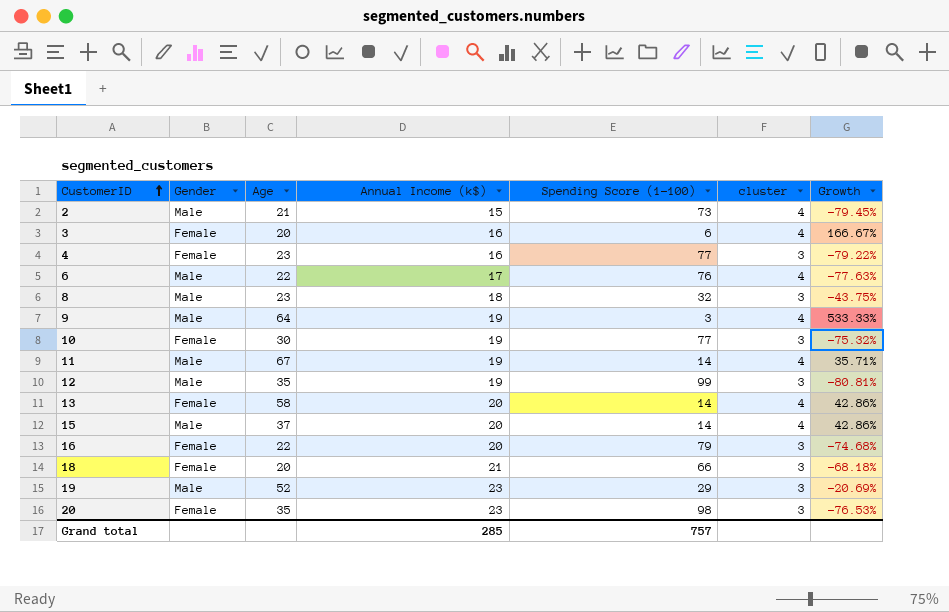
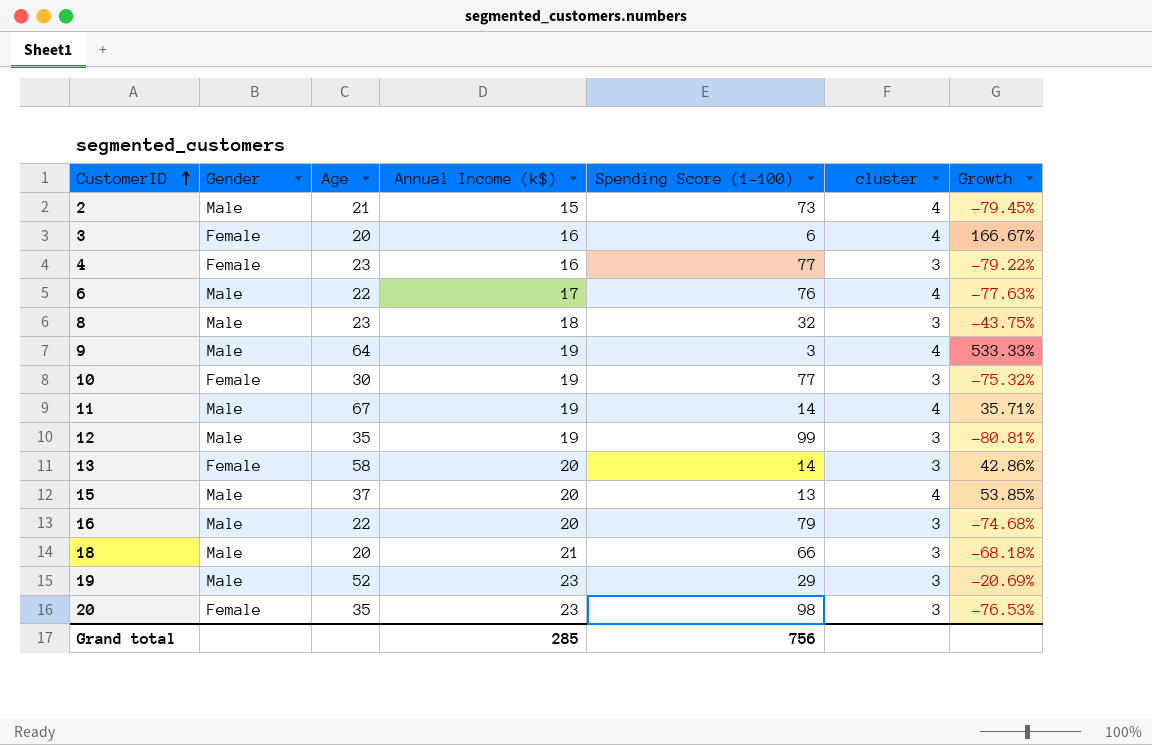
13 | cluster: 4 -> 3
15 | Spending Score (1-100): 14 -> 13
15 | Growth: 42.86% -> 53.85%
16 | Gender: Female -> Male
18 | Gender: Female -> Male
Grand total | Spending Score (1-100): 757 -> 756

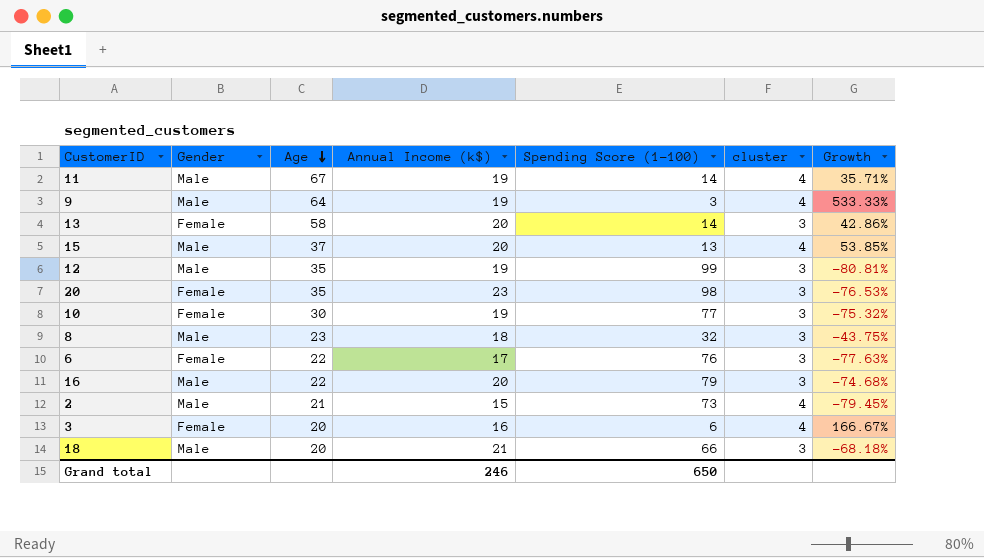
row order: CustomerID ascending -> Age descending
row 4: Female | 23 | 16 | 77 | 3 | -79.22% -> none
row 19: Male | 52 | 23 | 29 | 3 | -20.69% -> none
6 | Gender: Male -> Female
6 | cluster: 4 -> 3
Grand total | Annual Income (k$): 285 -> 246
Grand total | Spending Score (1-100): 756 -> 650

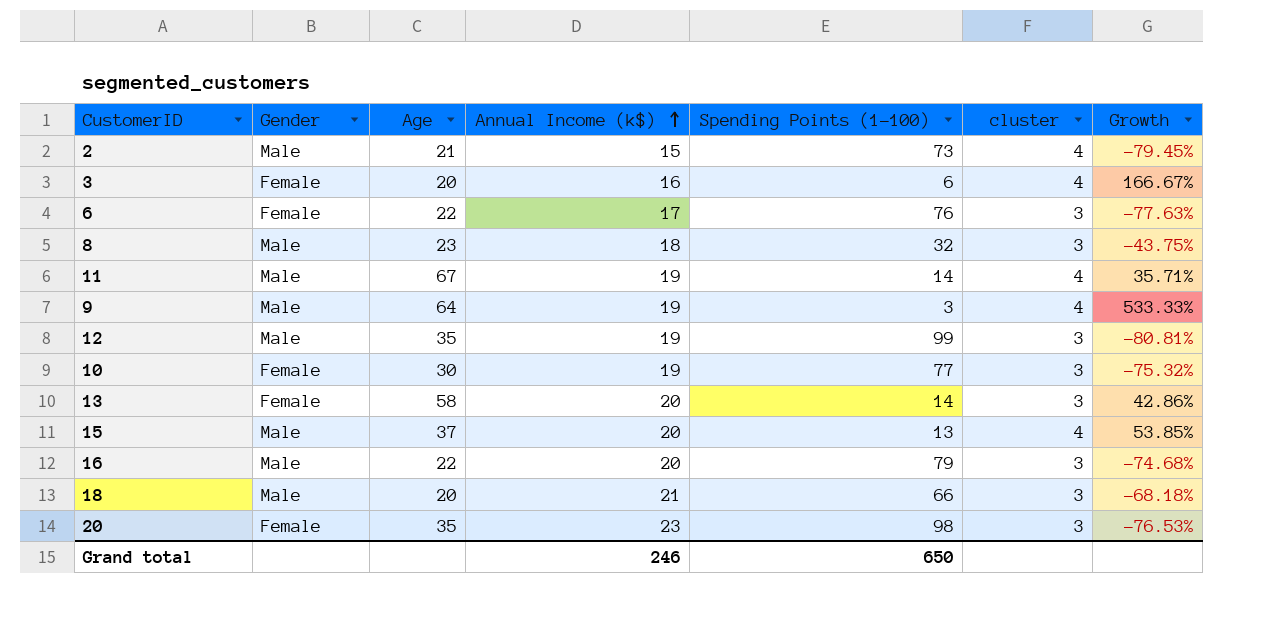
row order: Age descending -> Annual Income (k$) ascending
column name: Spending Score (1-100) -> Spending Points (1-100)

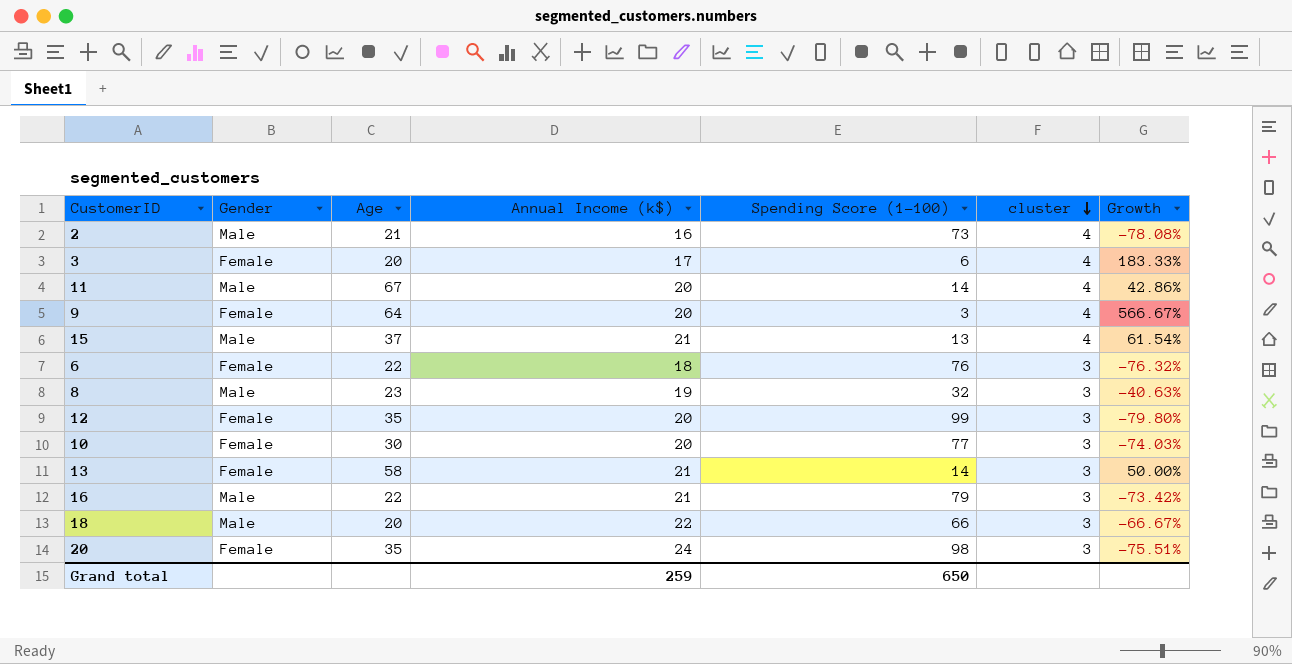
row order: Annual Income (k$) ascending -> cluster descending
column name: Spending Points (1-100) -> Spending Score (1-100)
2 | Annual Income (k$): 15 -> 16
2 | Growth: -79.45% -> -78.08%
3 | Annual Income (k$): 16 -> 17
3 | Growth: 166.67% -> 183.33%
11 | Annual Income (k$): 19 -> 20
11 | Growth: 35.71% -> 42.86%
9 | Gender: Male -> Female
9 | Annual Income (k$): 19 -> 20
9 | Growth: 533.33% -> 566.67%
15 | Annual Income (k$): 20 -> 21
15 | Growth: 53.85% -> 61.54%
6 | Annual Income (k$): 17 -> 18
6 | Growth: -77.63% -> -76.32%
8 | Annual Income (k$): 18 -> 19
8 | Growth: -43.75% -> -40.63%
12 | Gender: Male -> Female
12 | Annual Income (k$): 19 -> 20
12 | Growth: -80.81% -> -79.80%
10 | Annual Income (k$): 19 -> 20
10 | Growth: -75.32% -> -74.03%
13 | Annual Income (k$): 20 -> 21
13 | Growth: 42.86% -> 50.00%
16 | Annual Income (k$): 20 -> 21
16 | Growth: -74.68% -> -73.42%
18 | Annual Income (k$): 21 -> 22
18 | Growth: -68.18% -> -66.67%
20 | Annual Income (k$): 23 -> 24
20 | Growth: -76.53% -> -75.51%
Grand total | Annual Income (k$): 246 -> 259

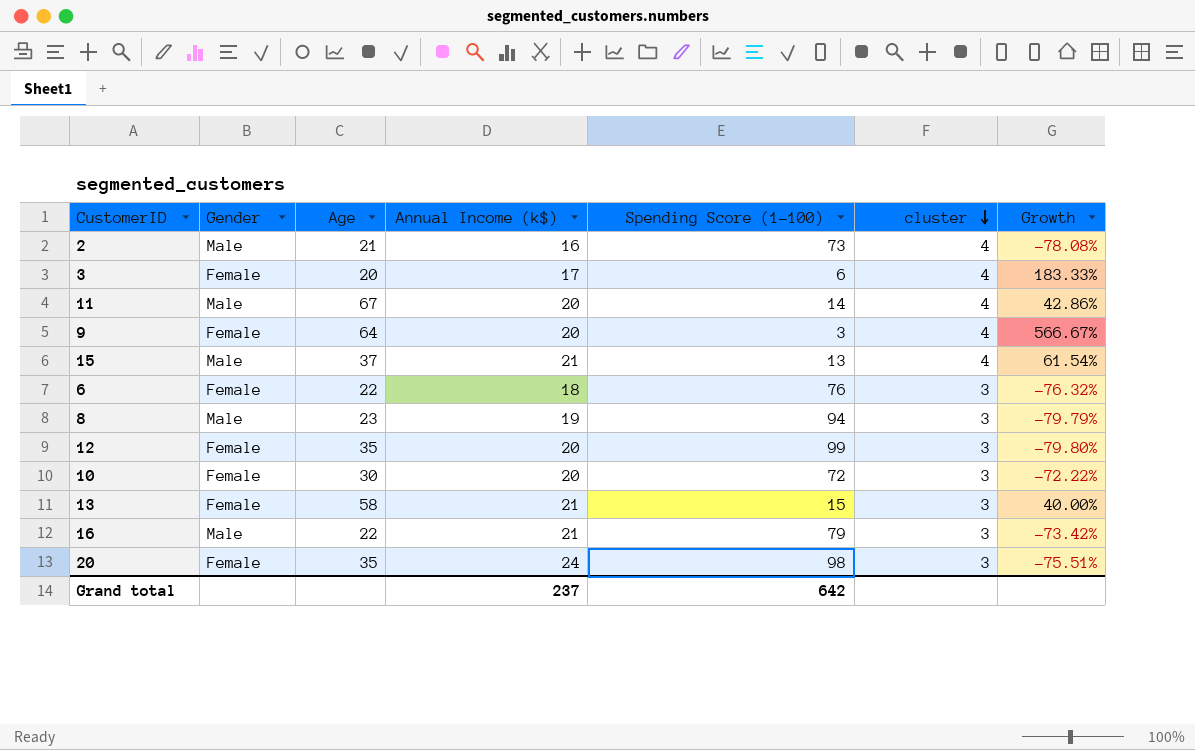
row 18: Male | 20 | 22 | 66 | 3 | -66.67% -> none
8 | Spending Score (1-100): 32 -> 94
8 | Growth: -40.63% -> -79.79%
10 | Spending Score (1-100): 77 -> 72
10 | Growth: -74.03% -> -72.22%
13 | Spending Score (1-100): 14 -> 15
13 | Growth: 50.00% -> 40.00%
Grand total | Annual Income (k$): 259 -> 237
Grand total | Spending Score (1-100): 650 -> 642

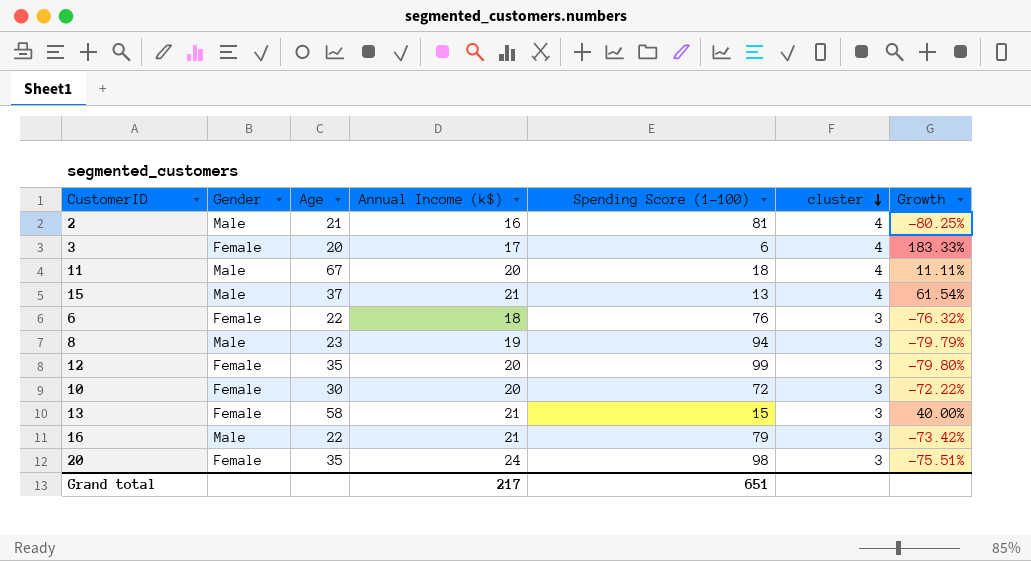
row 9: Female | 64 | 20 | 3 | 4 | 566.67% -> none
2 | Spending Score (1-100): 73 -> 81
2 | Growth: -78.08% -> -80.25%
11 | Spending Score (1-100): 14 -> 18
11 | Growth: 42.86% -> 11.11%
Grand total | Annual Income (k$): 237 -> 217
Grand total | Spending Score (1-100): 642 -> 651

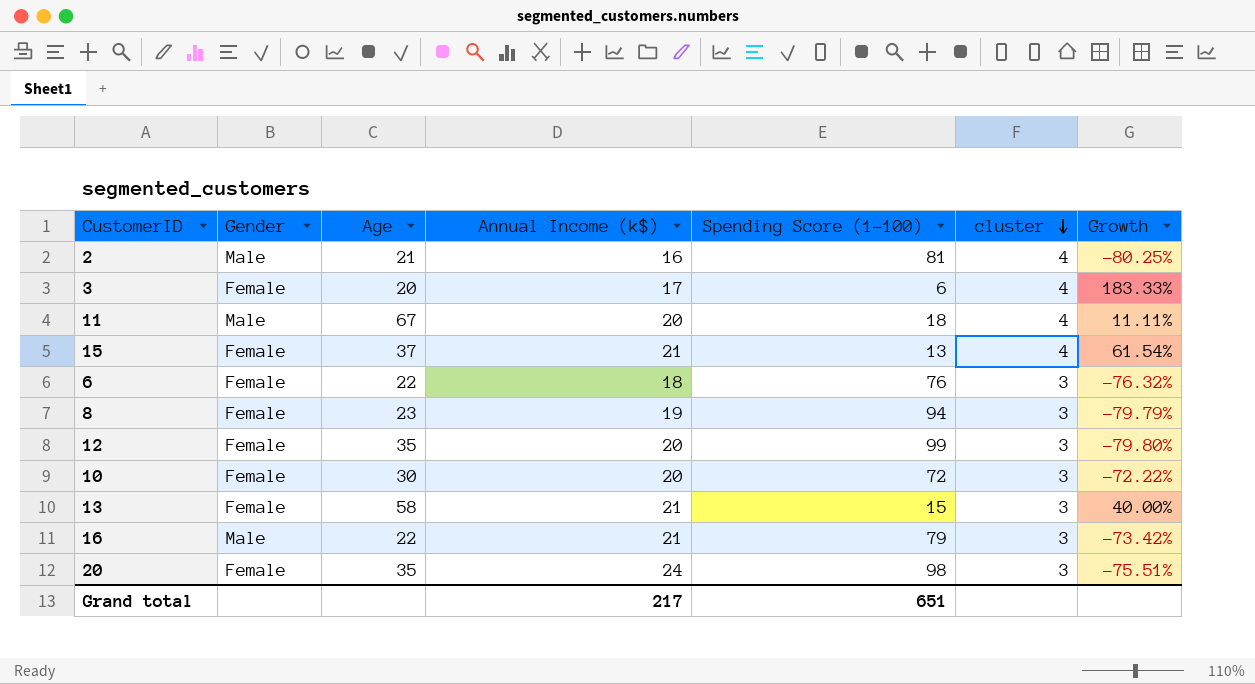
15 | Gender: Male -> Female
8 | Gender: Male -> Female

